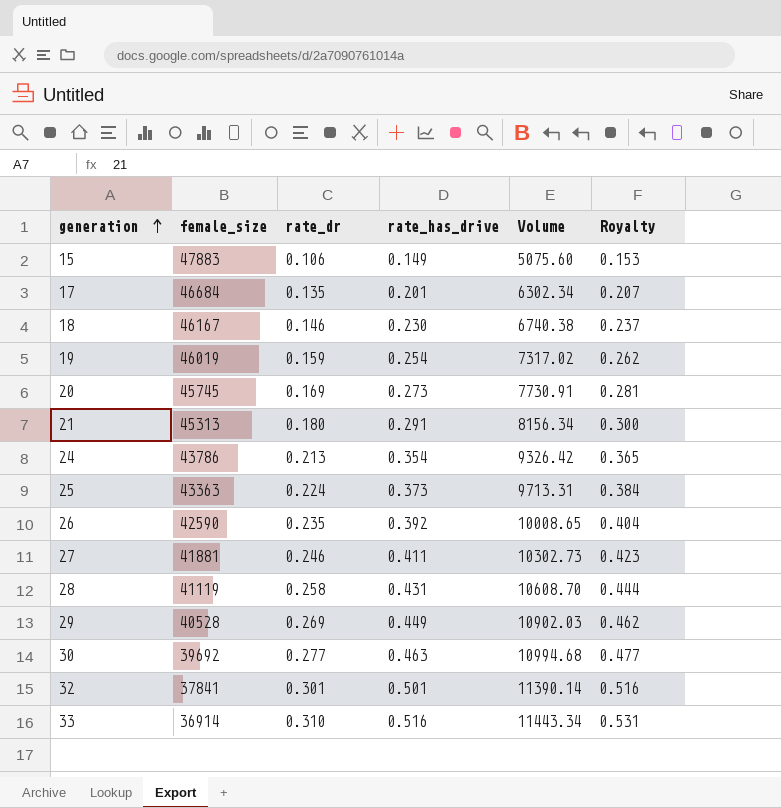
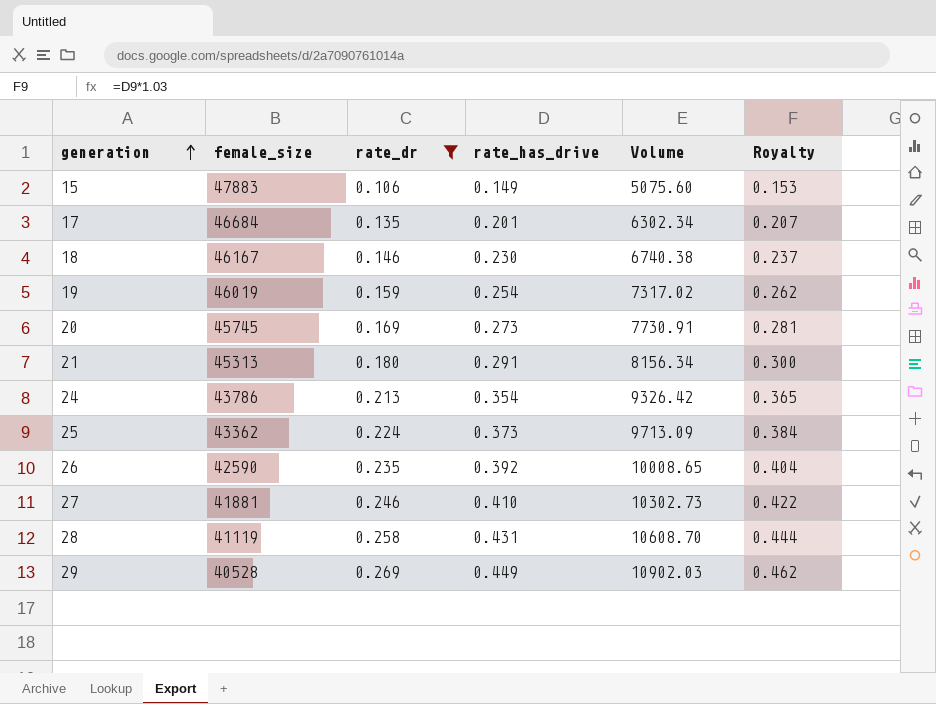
filter: none -> rate_dr <= 0.269
25 | female_size: 43363 -> 43362
25 | Volume: 9713.31 -> 9713.09
27 | rate_has_drive: 0.411 -> 0.410
27 | Royalty: 0.423 -> 0.422

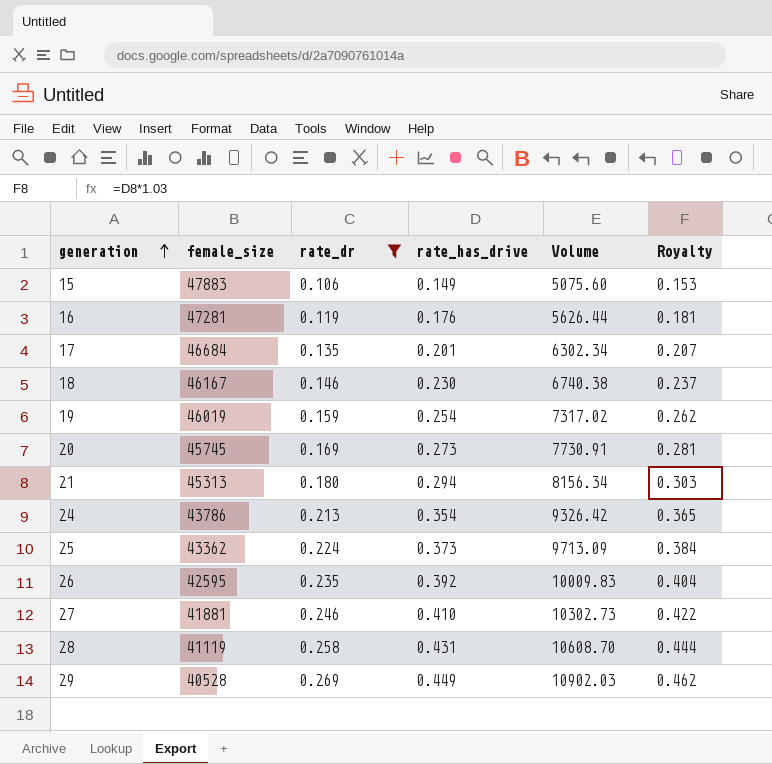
row 16: none -> 47281 | 0.119 | 0.176 | 5626.44 | 0.181
21 | rate_has_drive: 0.291 -> 0.294
21 | Royalty: 0.300 -> 0.303
26 | female_size: 42590 -> 42595
26 | Volume: 10008.65 -> 10009.83

